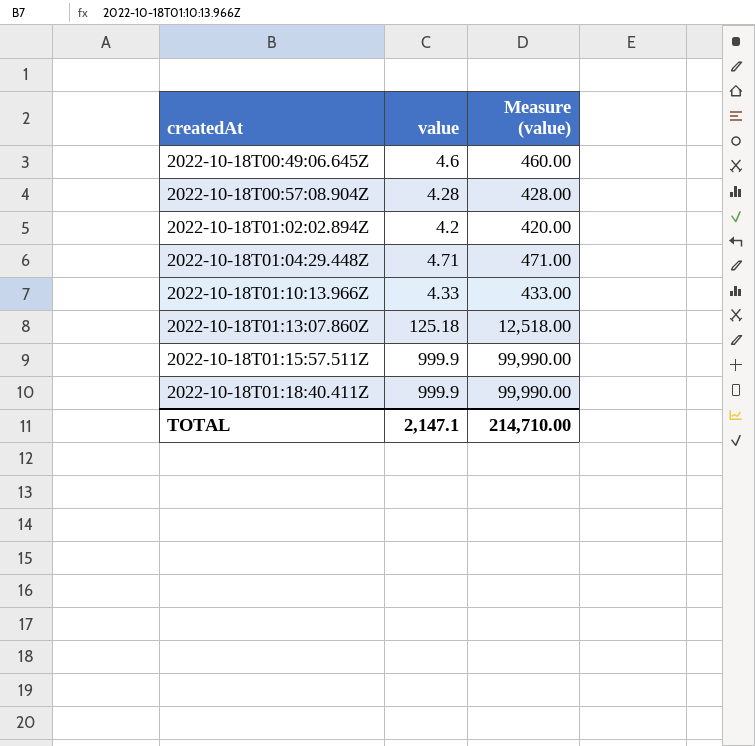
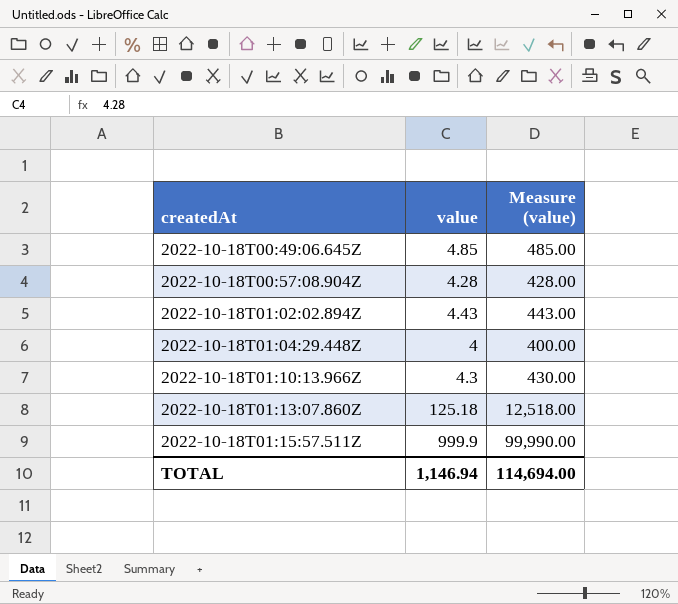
row 2022-10-18T01:18:40.411Z: 999.9 | 99,990.00 -> none
2022-10-18T00:49:06.645Z | value: 4.6 -> 4.85
2022-10-18T00:49:06.645Z | Measure (value): 460.00 -> 485.00
2022-10-18T01:02:02.894Z | value: 4.2 -> 4.43
2022-10-18T01:02:02.894Z | Measure (value): 420.00 -> 443.00
2022-10-18T01:04:29.448Z | value: 4.71 -> 4
2022-10-18T01:04:29.448Z | Measure (value): 471.00 -> 400.00
2022-10-18T01:10:13.966Z | value: 4.33 -> 4.3
2022-10-18T01:10:13.966Z | Measure (value): 433.00 -> 430.00
TOTAL | value: 2,147.1 -> 1,146.94
TOTAL | Measure (value): 214,710.00 -> 114,694.00

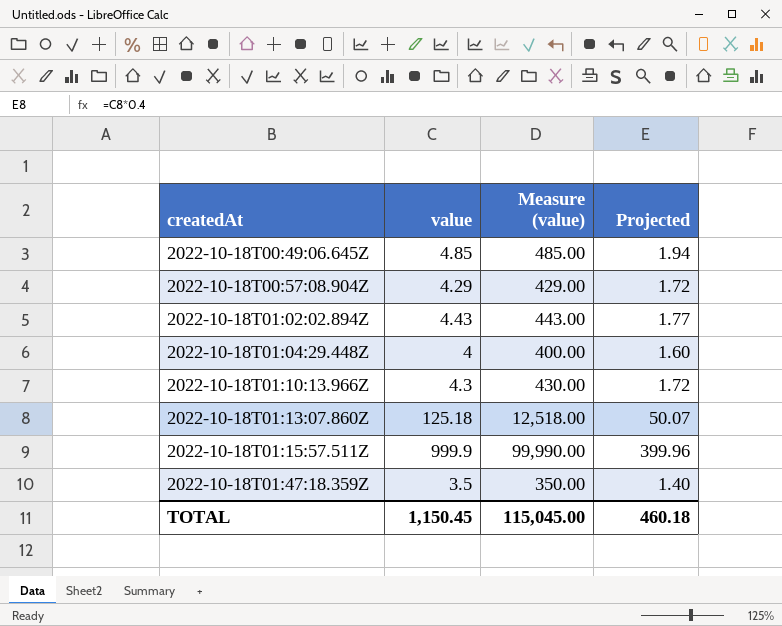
column Projected | formula: none -> [value] * 0.4
2022-10-18T00:57:08.904Z | value: 4.28 -> 4.29
2022-10-18T00:57:08.904Z | Measure (value): 428.00 -> 429.00
row 2022-10-18T01:47:18.359Z: none -> 3.5 | 350.00 | 1.40
TOTAL | value: 1,146.94 -> 1,150.45
TOTAL | Measure (value): 114,694.00 -> 115,045.00

